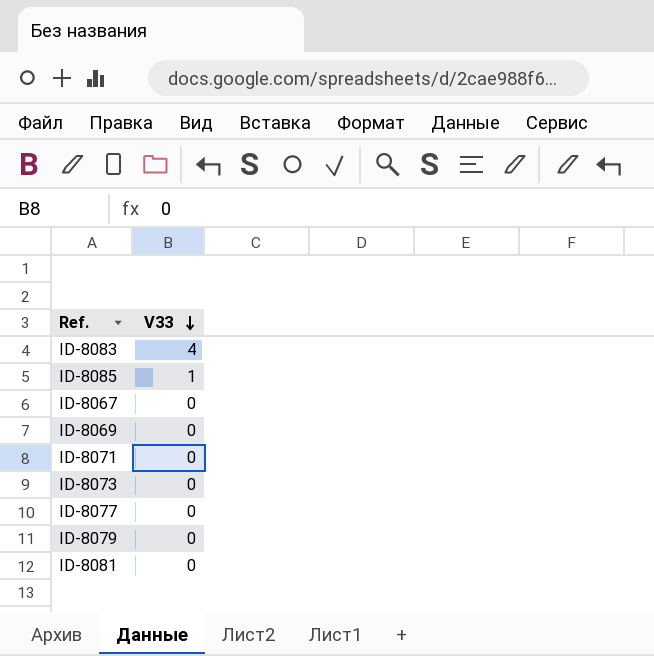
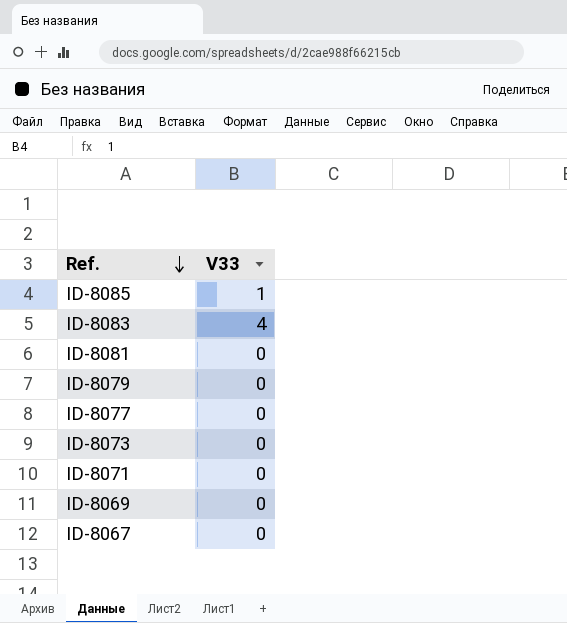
row order: V33 descending -> Ref. descending

